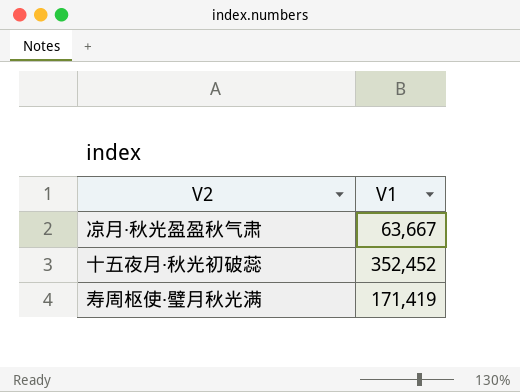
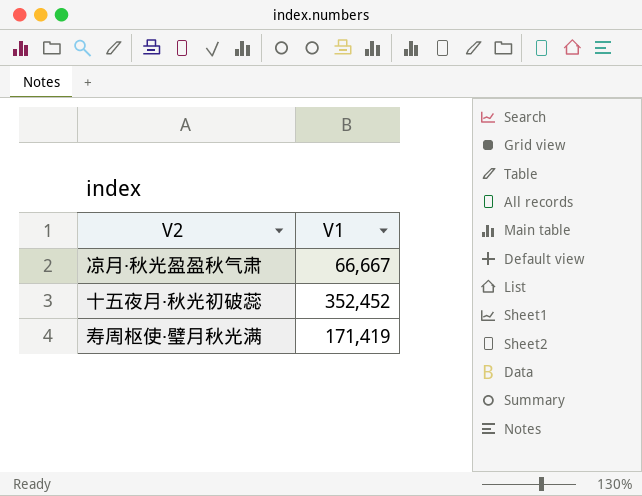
凉月·秋光盈盈秋气肃 | V1: 63,667 -> 66,667

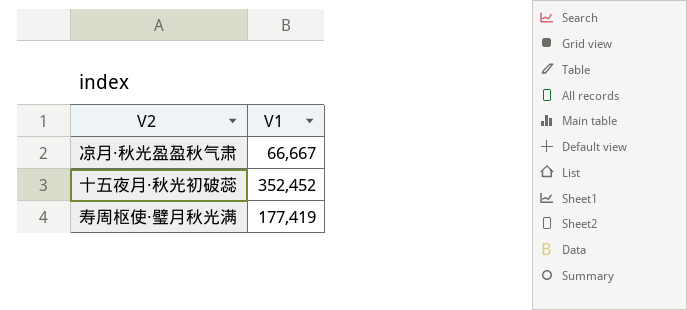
寿周枢使·璧月秋光满 | V1: 171,419 -> 177,419

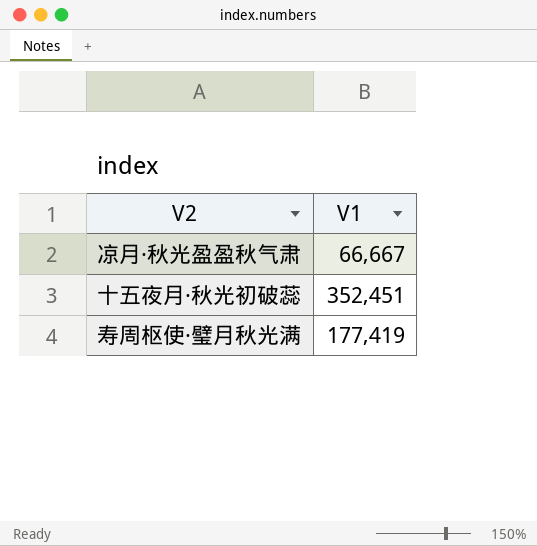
十五夜月·秋光初破蕊 | V1: 352,452 -> 352,451

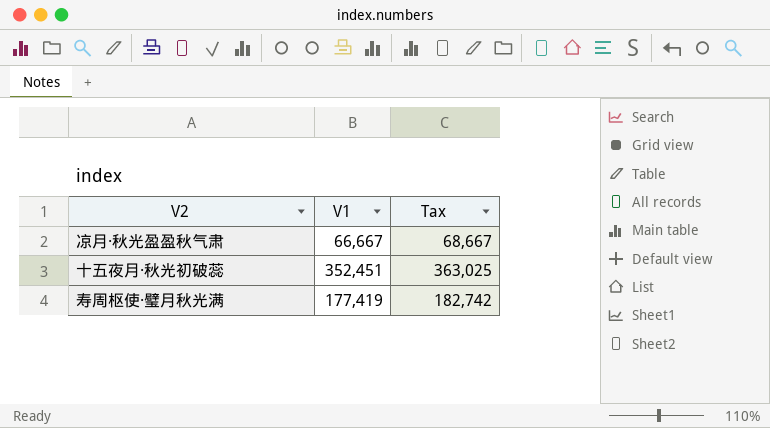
column Tax | formula: none -> [V1] * 1.03

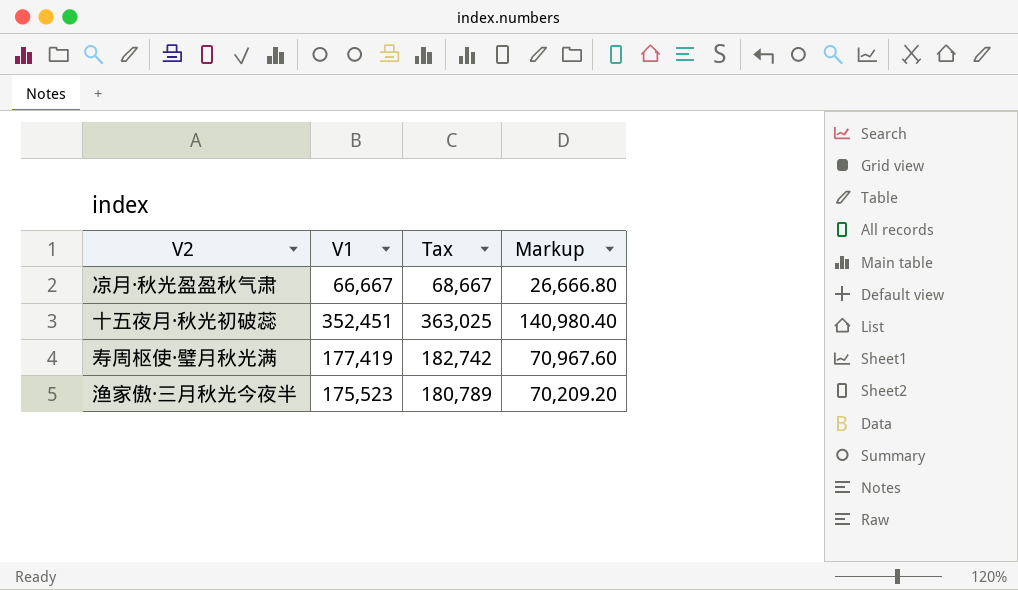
column Markup | formula: none -> [V1] * 0.4
row 渔家傲·三月秋光今夜半: none -> 175,523 | 180,789 | 70,209.20

